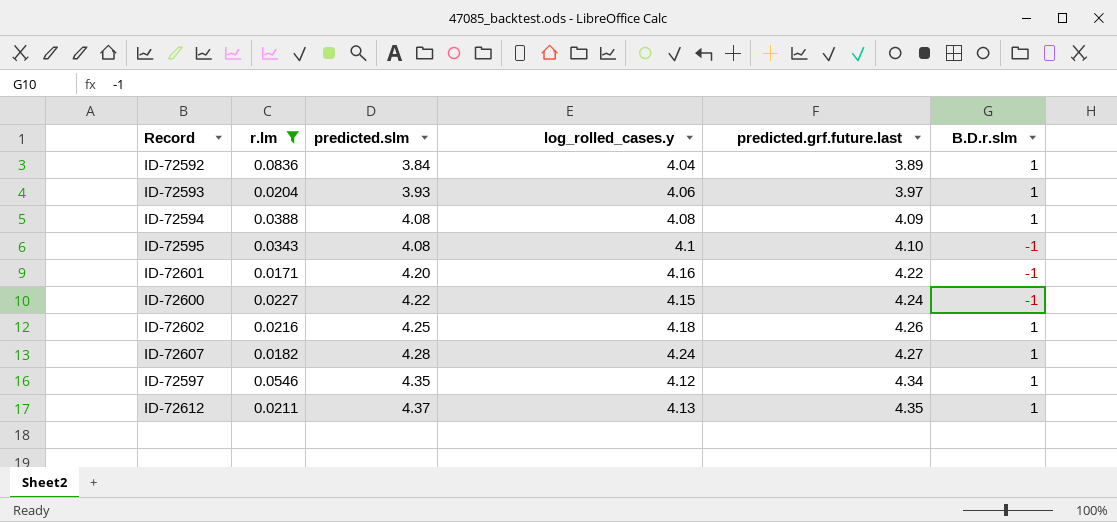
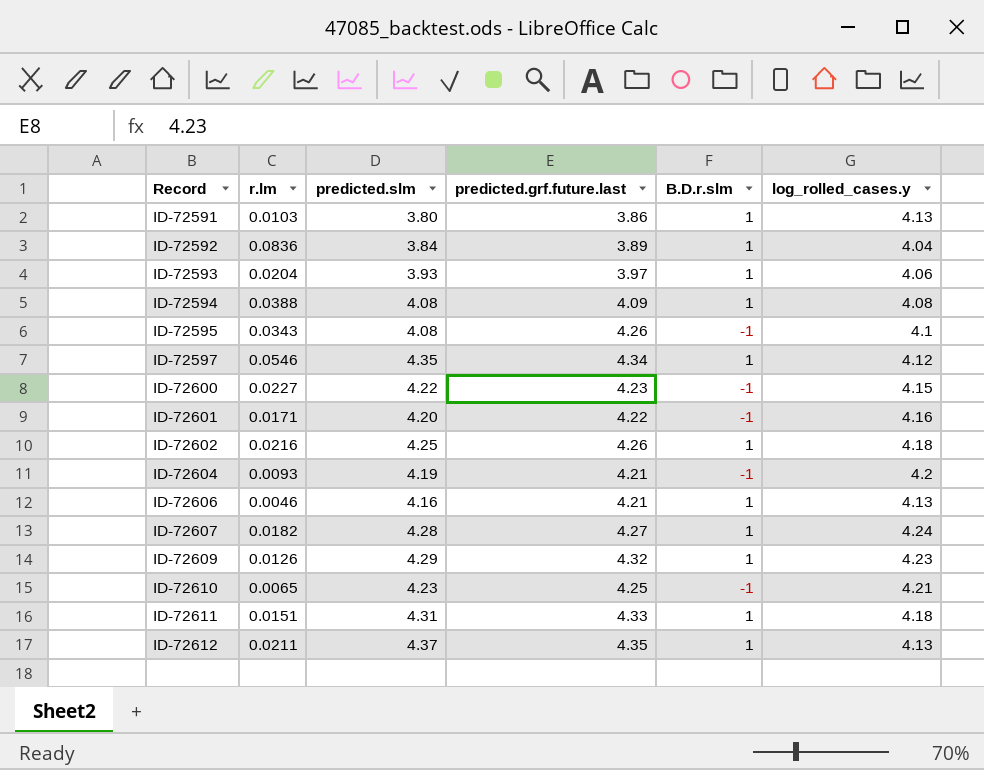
filter: r.lm >= 0.0171 -> none
row order: predicted.slm ascending -> Record ascending
column log_rolled_cases.y | position: 4 -> 6
ID-72595 | predicted.grf.future.last: 4.10 -> 4.26
ID-72600 | predicted.grf.future.last: 4.24 -> 4.23

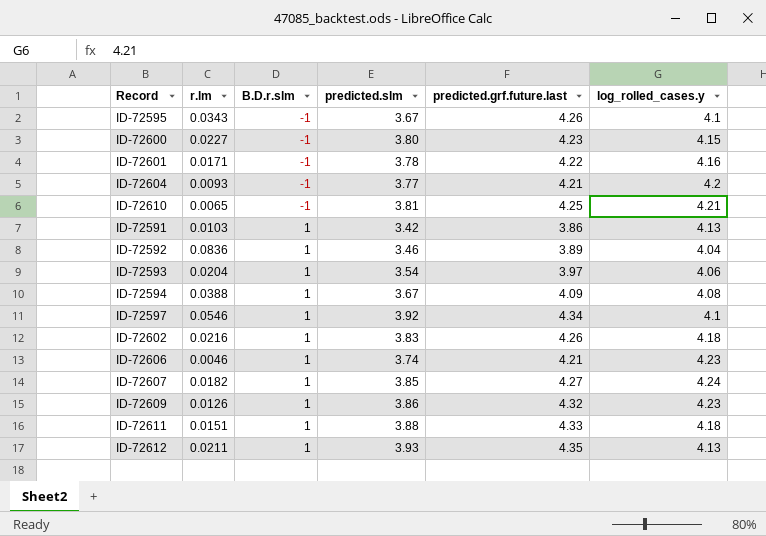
row order: Record ascending -> B.D.r.slm ascending
column B.D.r.slm | position: 5 -> 3
ID-72595 | predicted.slm: 4.08 -> 3.67
ID-72600 | predicted.slm: 4.22 -> 3.80
ID-72601 | predicted.slm: 4.20 -> 3.78
ID-72604 | predicted.slm: 4.19 -> 3.77
ID-72610 | predicted.slm: 4.23 -> 3.81
ID-72591 | predicted.slm: 3.80 -> 3.42
ID-72592 | predicted.slm: 3.84 -> 3.46
ID-72593 | predicted.slm: 3.93 -> 3.54
ID-72594 | predicted.slm: 4.08 -> 3.67
ID-72597 | predicted.slm: 4.35 -> 3.92
ID-72597 | log_rolled_cases.y: 4.12 -> 4.1
ID-72602 | predicted.slm: 4.25 -> 3.83
ID-72606 | predicted.slm: 4.16 -> 3.74
ID-72606 | log_rolled_cases.y: 4.13 -> 4.23
ID-72607 | predicted.slm: 4.28 -> 3.85
ID-72609 | predicted.slm: 4.29 -> 3.86
ID-72611 | predicted.slm: 4.31 -> 3.88
ID-72612 | predicted.slm: 4.37 -> 3.93

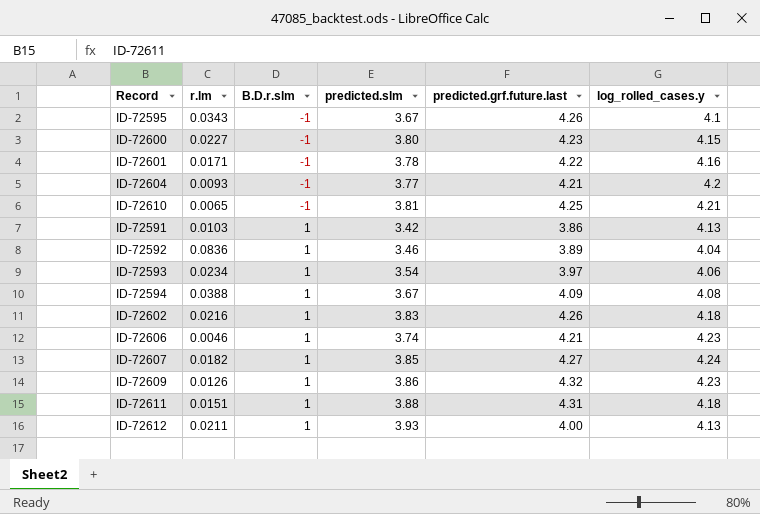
row ID-72597: 0.0546 | 1 | 3.92 | 4.34 | 4.1 -> none
ID-72593 | r.lm: 0.0204 -> 0.0234
ID-72611 | predicted.grf.future.last: 4.33 -> 4.31
ID-72612 | predicted.grf.future.last: 4.35 -> 4.00

